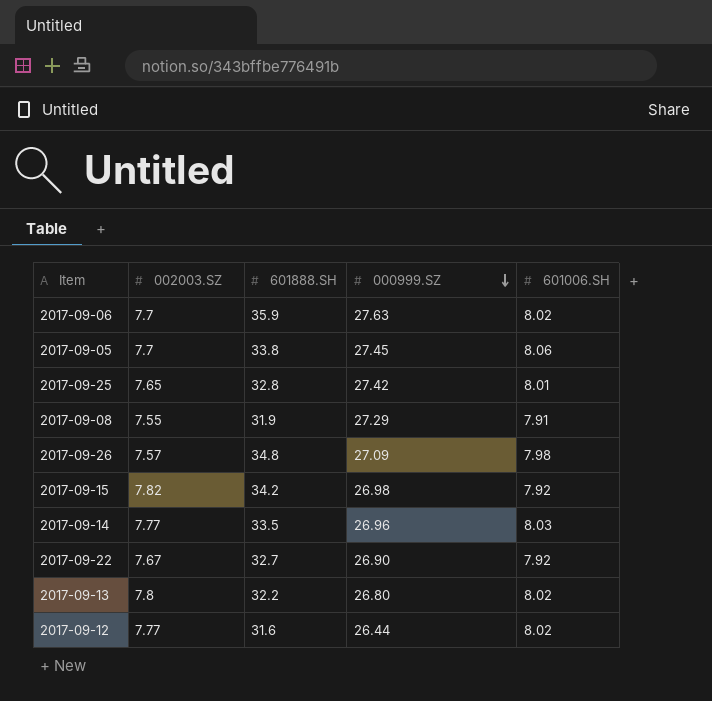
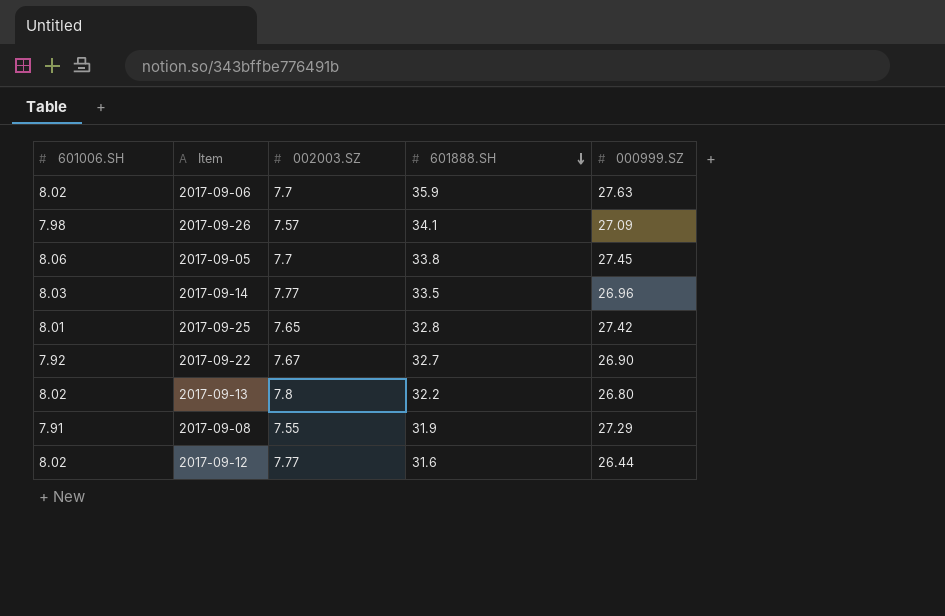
row order: 000999.SZ descending -> 601888.SH descending
column 601006.SH | position: 5 -> 1
row 2017-09-15: 7.82 | 34.2 | 26.98 | 7.92 -> none
2017-09-26 | 601888.SH: 34.8 -> 34.1

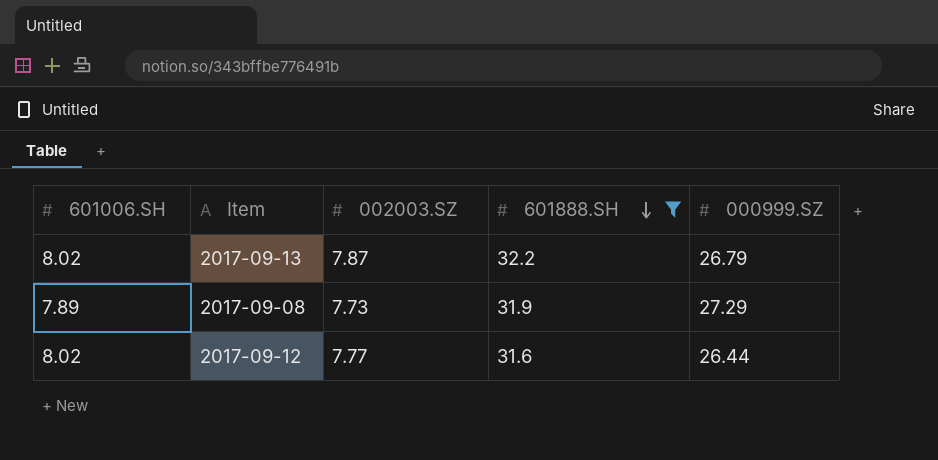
filter: none -> 601888.SH <= 32.2
2017-09-13 | 002003.SZ: 7.8 -> 7.87
2017-09-13 | 000999.SZ: 26.80 -> 26.79
2017-09-08 | 601006.SH: 7.91 -> 7.89
2017-09-08 | 002003.SZ: 7.55 -> 7.73

